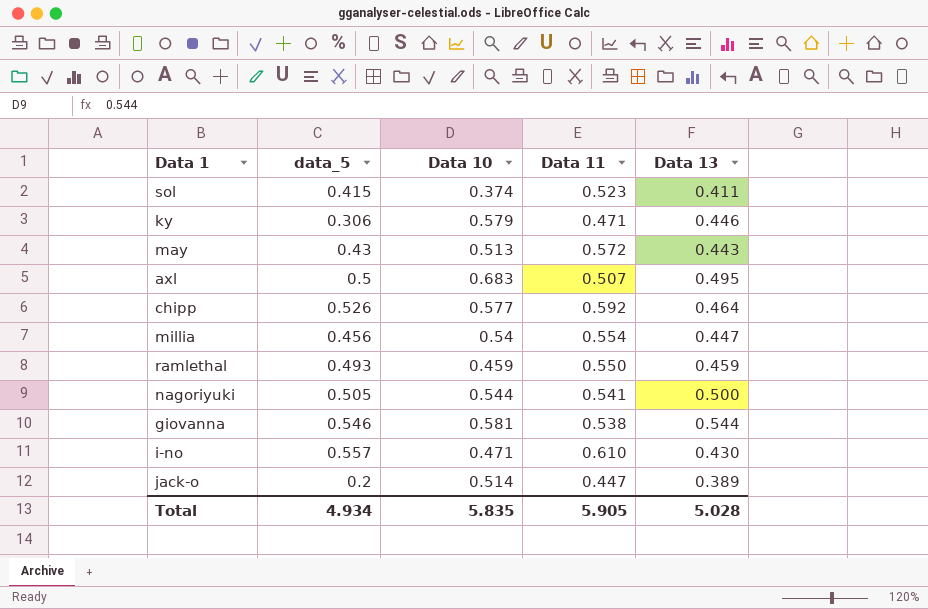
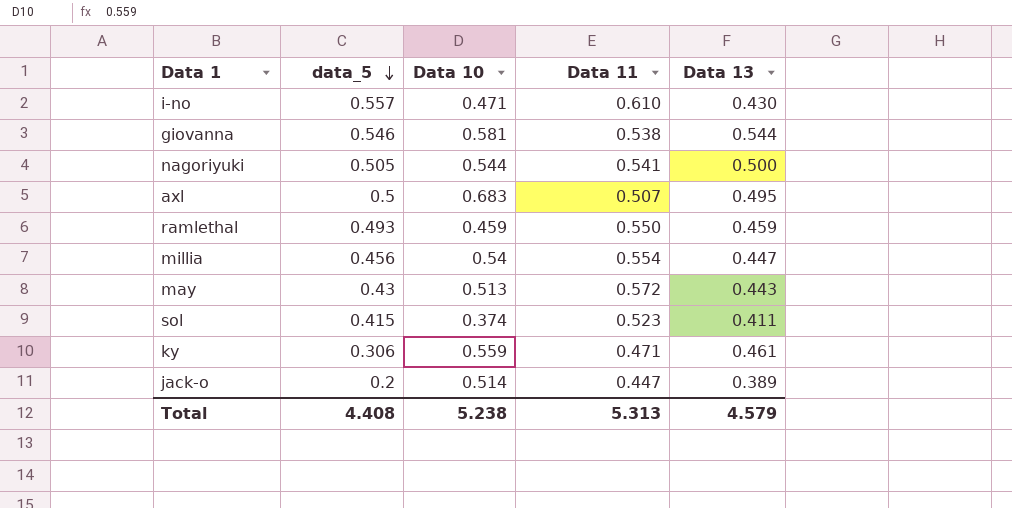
row order: none -> data_5 descending
row chipp: 0.526 | 0.577 | 0.592 | 0.464 -> none
ky | Data 10: 0.579 -> 0.559
ky | Data 13: 0.446 -> 0.461
Total | data_5: 4.934 -> 4.408
Total | Data 10: 5.835 -> 5.238
Total | Data 11: 5.905 -> 5.313
Total | Data 13: 5.028 -> 4.579

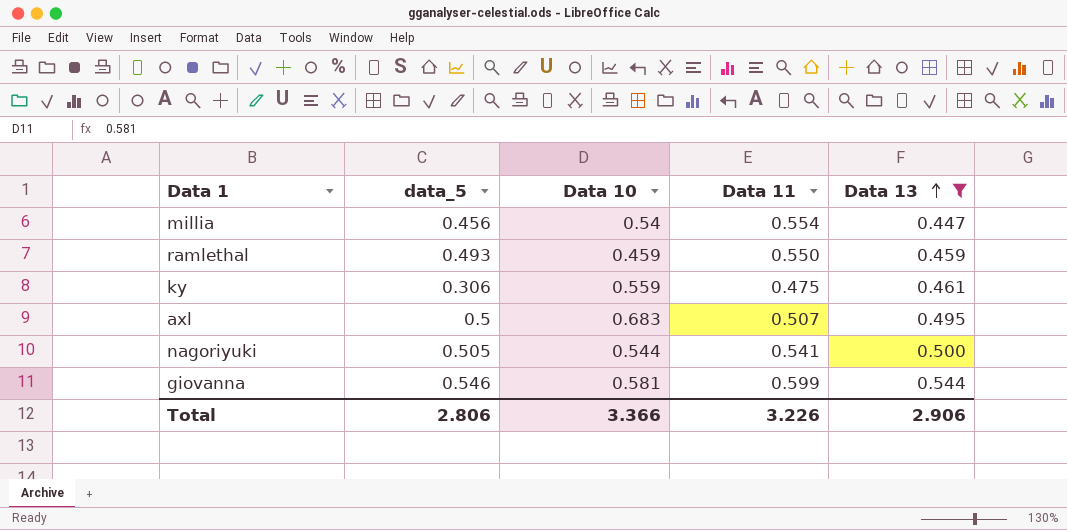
filter: none -> Data 13 >= 0.447
row order: data_5 descending -> Data 13 ascending
ky | Data 11: 0.471 -> 0.475
giovanna | Data 11: 0.538 -> 0.599
Total | data_5: 4.408 -> 2.806
Total | Data 10: 5.238 -> 3.366
Total | Data 11: 5.313 -> 3.226
Total | Data 13: 4.579 -> 2.906

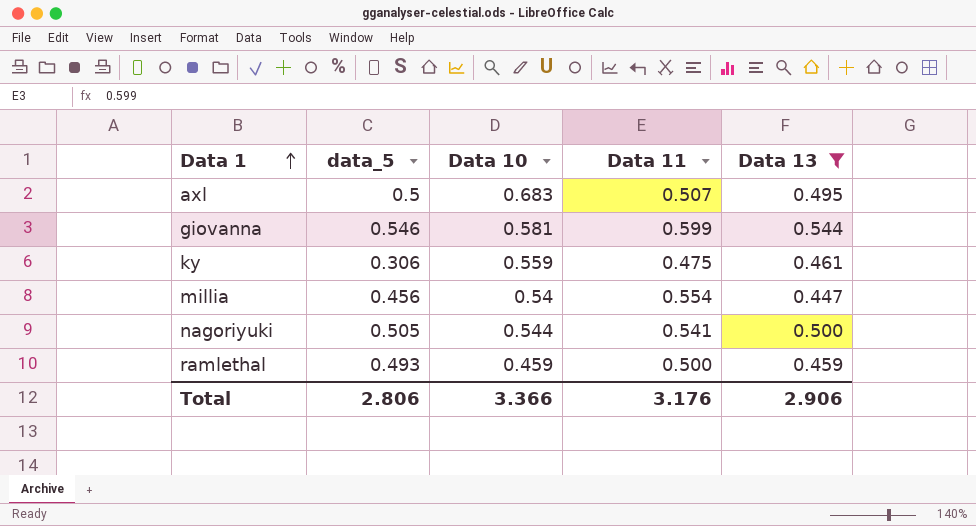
row order: Data 13 ascending -> Data 1 ascending
ramlethal | Data 11: 0.550 -> 0.500
Total | Data 11: 3.226 -> 3.176

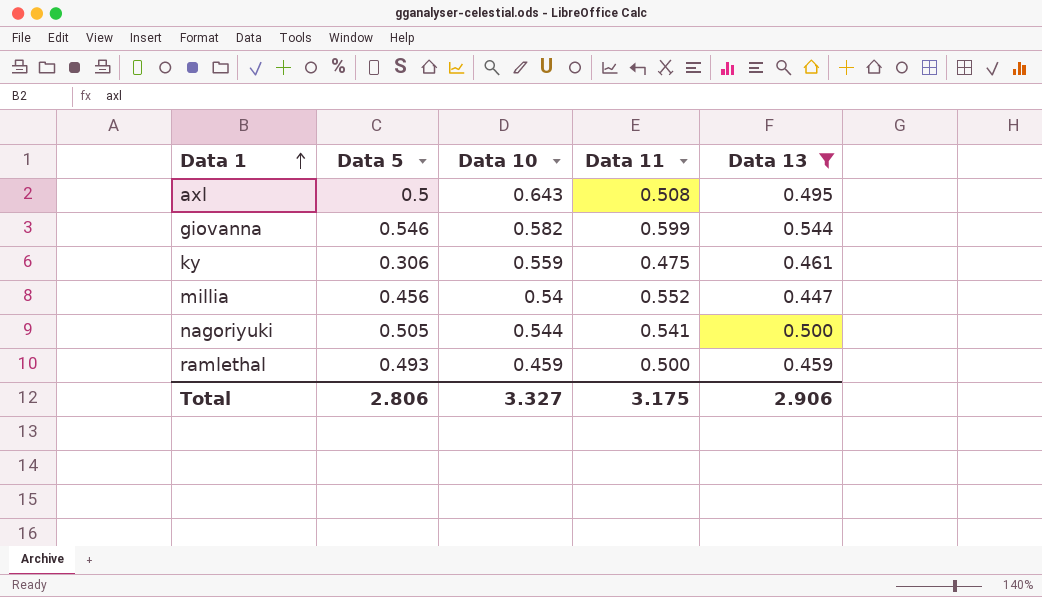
column name: data_5 -> Data 5
axl | Data 10: 0.683 -> 0.643
axl | Data 11: 0.507 -> 0.508
giovanna | Data 10: 0.581 -> 0.582
millia | Data 11: 0.554 -> 0.552
Total | Data 10: 3.366 -> 3.327
Total | Data 11: 3.176 -> 3.175

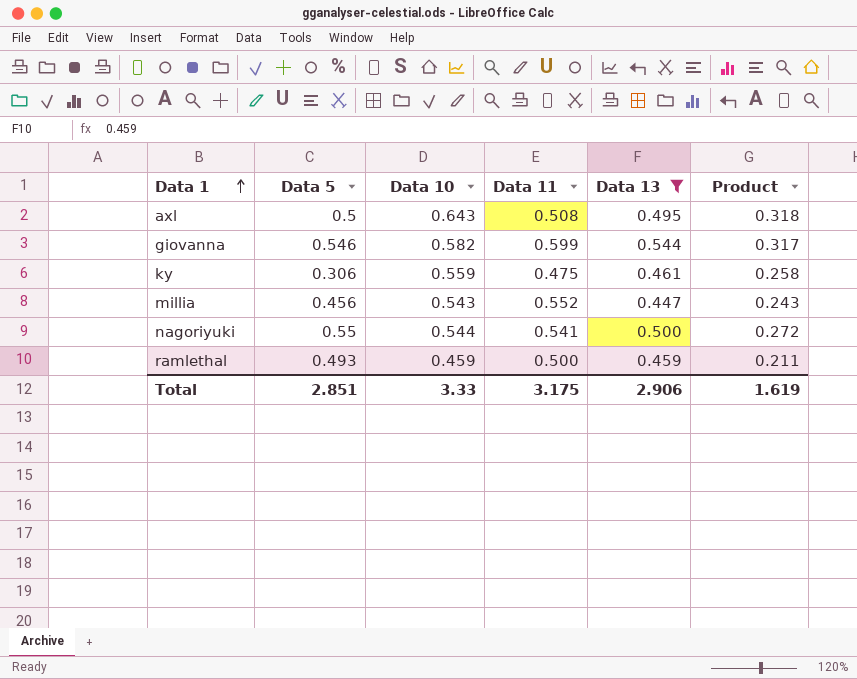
column Product | formula: none -> [Data 10] * [Data 13]
millia | Data 10: 0.54 -> 0.543
nagoriyuki | Data 5: 0.505 -> 0.55
Total | Data 5: 2.806 -> 2.851
Total | Data 10: 3.327 -> 3.33

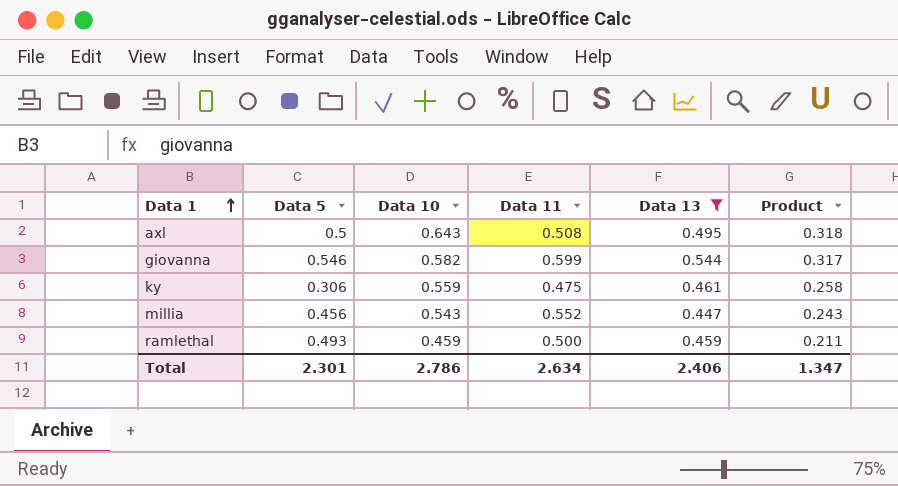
row nagoriyuki: 0.55 | 0.544 | 0.541 | 0.500 | 0.272 -> none
Total | Data 5: 2.851 -> 2.301
Total | Data 10: 3.33 -> 2.786
Total | Data 11: 3.175 -> 2.634
Total | Data 13: 2.906 -> 2.406
Total | Product: 1.619 -> 1.347

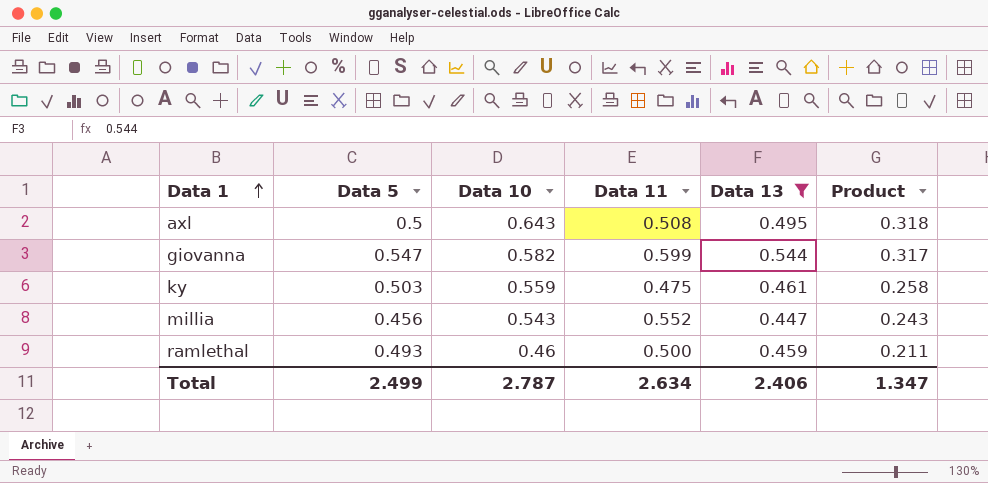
giovanna | Data 5: 0.546 -> 0.547
ky | Data 5: 0.306 -> 0.503
ramlethal | Data 10: 0.459 -> 0.46
Total | Data 5: 2.301 -> 2.499
Total | Data 10: 2.786 -> 2.787

